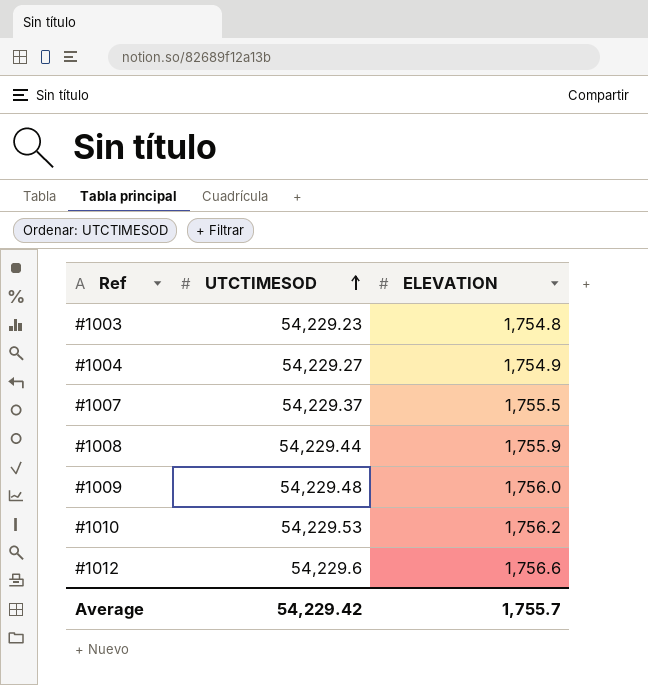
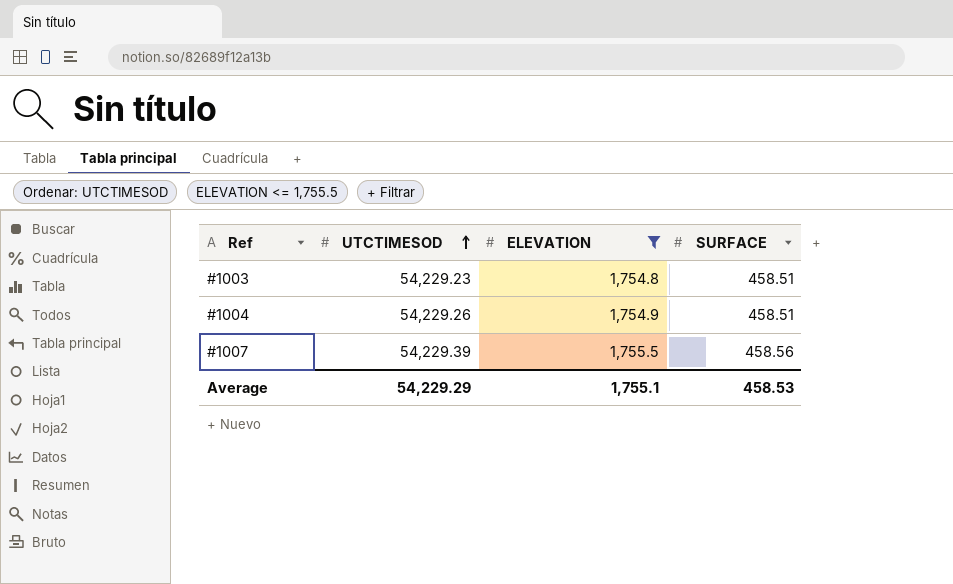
filter: none -> ELEVATION <= 1,755.5
column SURFACE | position: none -> 4
#1004 | UTCTIMESOD: 54,229.27 -> 54,229.26
#1007 | UTCTIMESOD: 54,229.37 -> 54,229.39
Average | UTCTIMESOD: 54,229.42 -> 54,229.29
Average | ELEVATION: 1,755.7 -> 1,755.1

